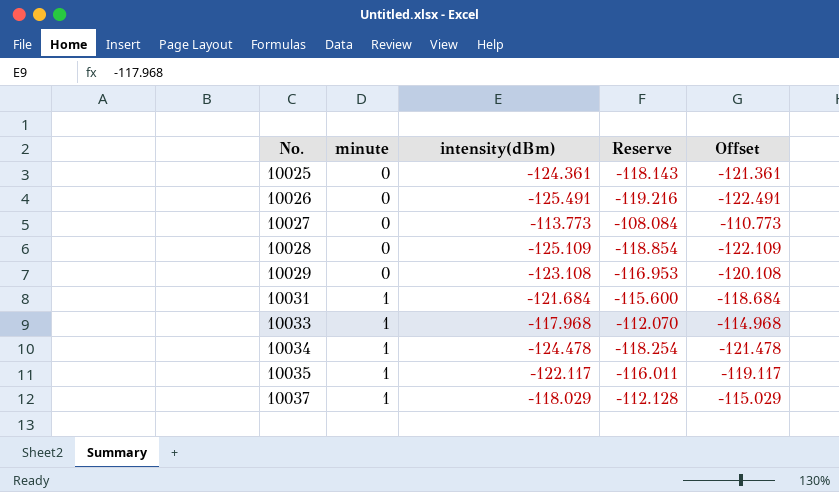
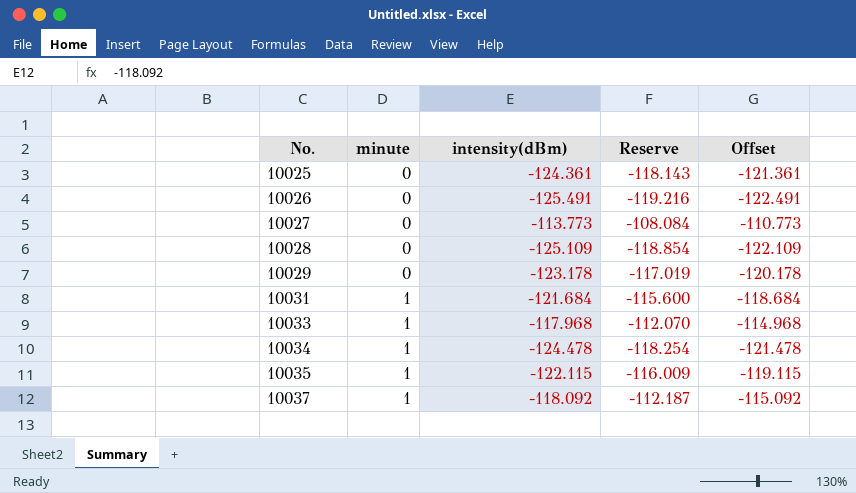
10029 | intensity(dBm): -123.108 -> -123.178
10029 | Reserve: -116.953 -> -117.019
10029 | Offset: -120.108 -> -120.178
10035 | intensity(dBm): -122.117 -> -122.115
10035 | Reserve: -116.011 -> -116.009
10035 | Offset: -119.117 -> -119.115
10037 | intensity(dBm): -118.029 -> -118.092
10037 | Reserve: -112.128 -> -112.187
10037 | Offset: -115.029 -> -115.092

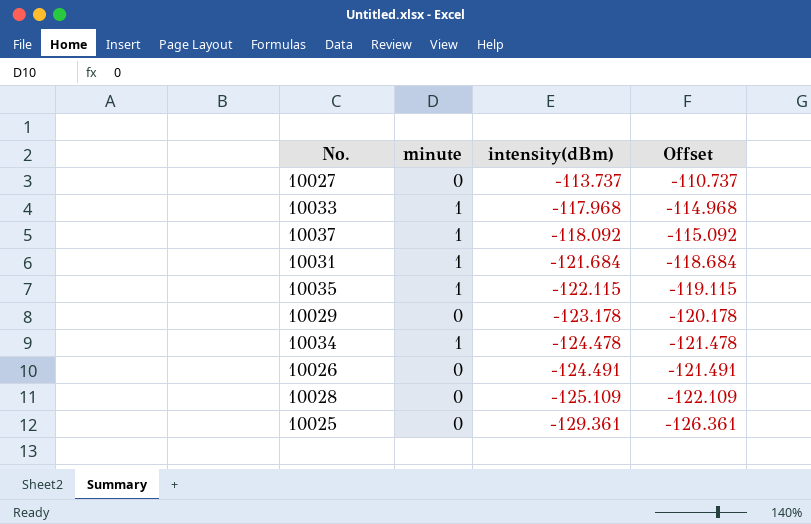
row order: No. ascending -> intensity(dBm) descending
column Reserve | formula: [intensity(dBm)] * 0.95 -> none
10027 | intensity(dBm): -113.773 -> -113.737
10027 | Offset: -110.773 -> -110.737
10026 | intensity(dBm): -125.491 -> -124.491
10026 | Offset: -122.491 -> -121.491
10025 | intensity(dBm): -124.361 -> -129.361
10025 | Offset: -121.361 -> -126.361

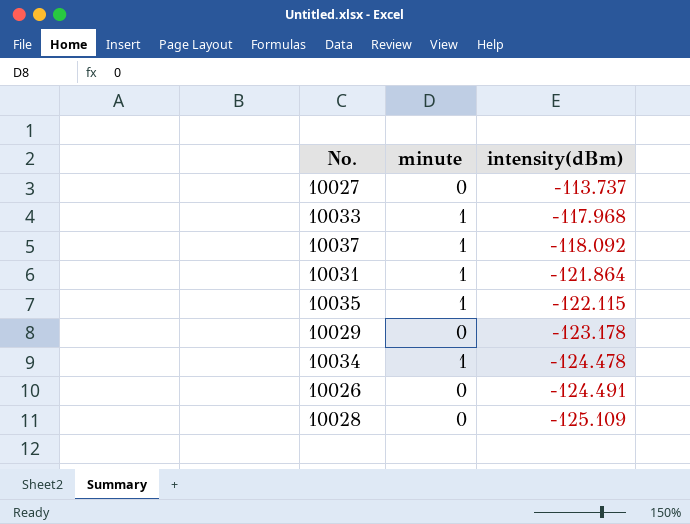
column Offset | formula: [intensity(dBm)] + 3 -> none
row 10025: 0 | -129.361 | -126.361 -> none
10031 | intensity(dBm): -121.684 -> -121.864

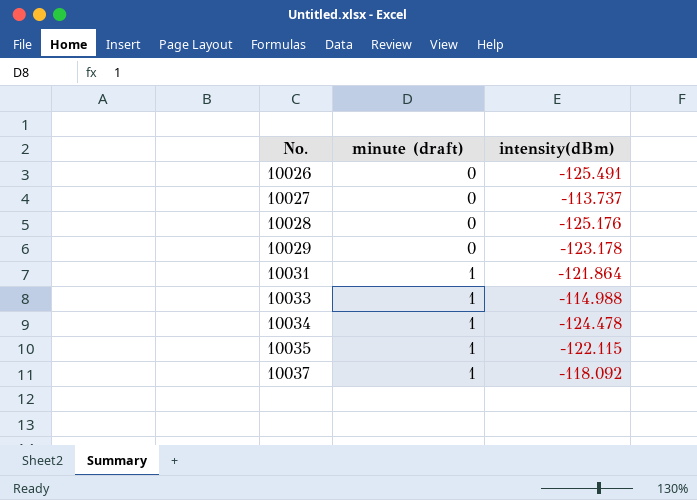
row order: intensity(dBm) descending -> No. ascending
column name: minute -> minute (draft)
10026 | intensity(dBm): -124.491 -> -125.491
10028 | intensity(dBm): -125.109 -> -125.176
10033 | intensity(dBm): -117.968 -> -114.988

